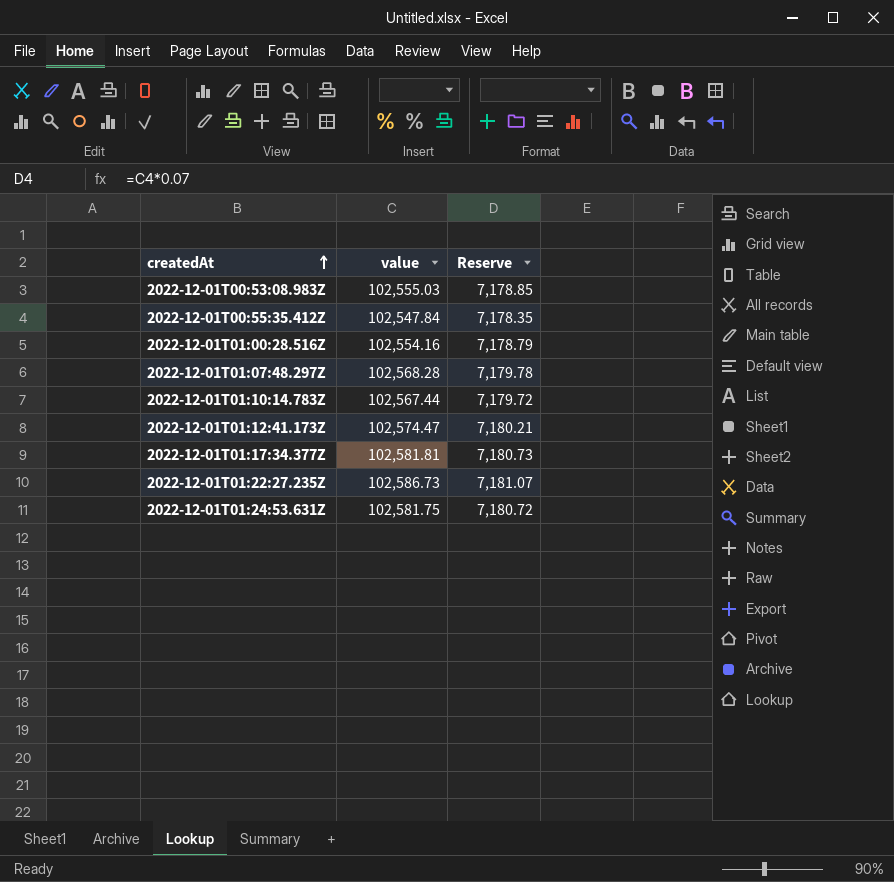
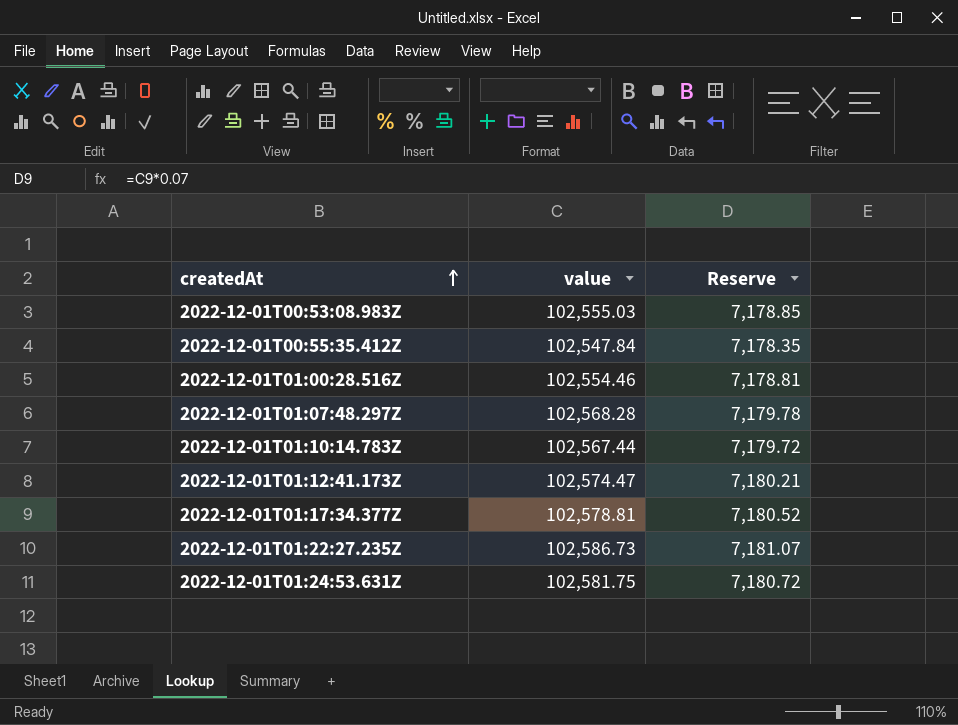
2022-12-01T01:00:28.516Z | value: 102,554.16 -> 102,554.46
2022-12-01T01:00:28.516Z | Reserve: 7,178.79 -> 7,178.81
2022-12-01T01:17:34.377Z | value: 102,581.81 -> 102,578.81
2022-12-01T01:17:34.377Z | Reserve: 7,180.73 -> 7,180.52

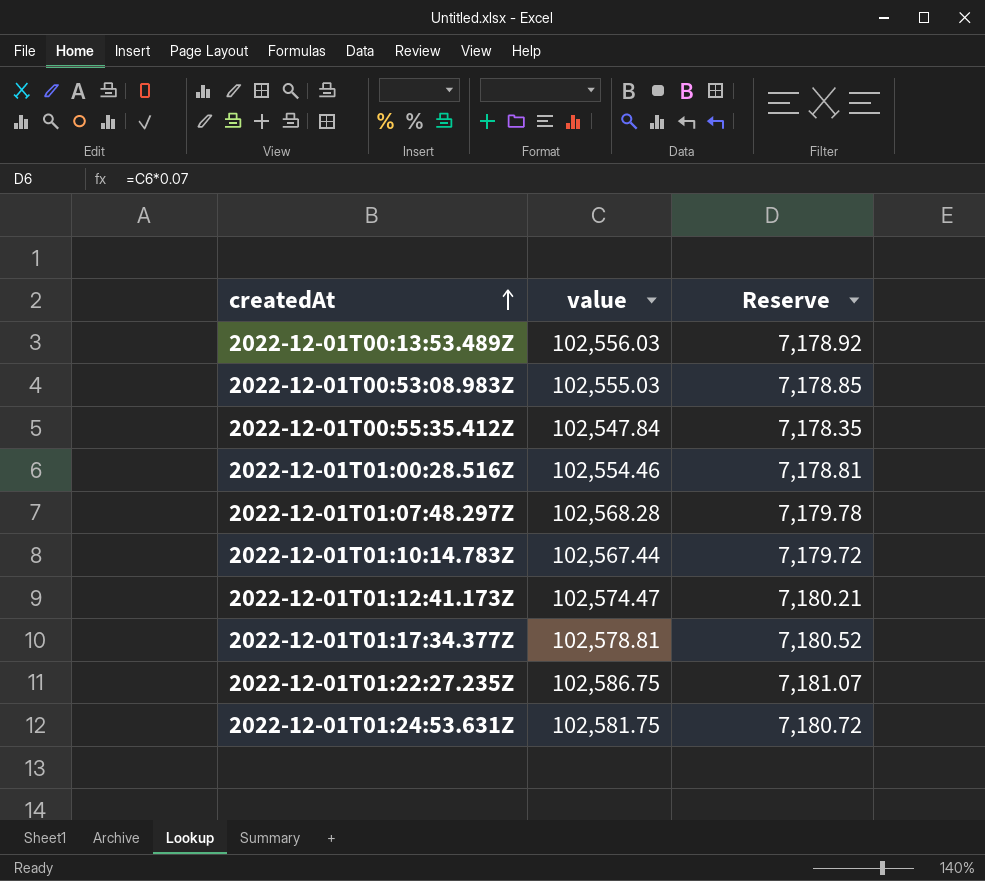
row 2022-12-01T00:13:53.489Z: none -> 102,556.03 | 7,178.92
2022-12-01T01:22:27.235Z | value: 102,586.73 -> 102,586.75

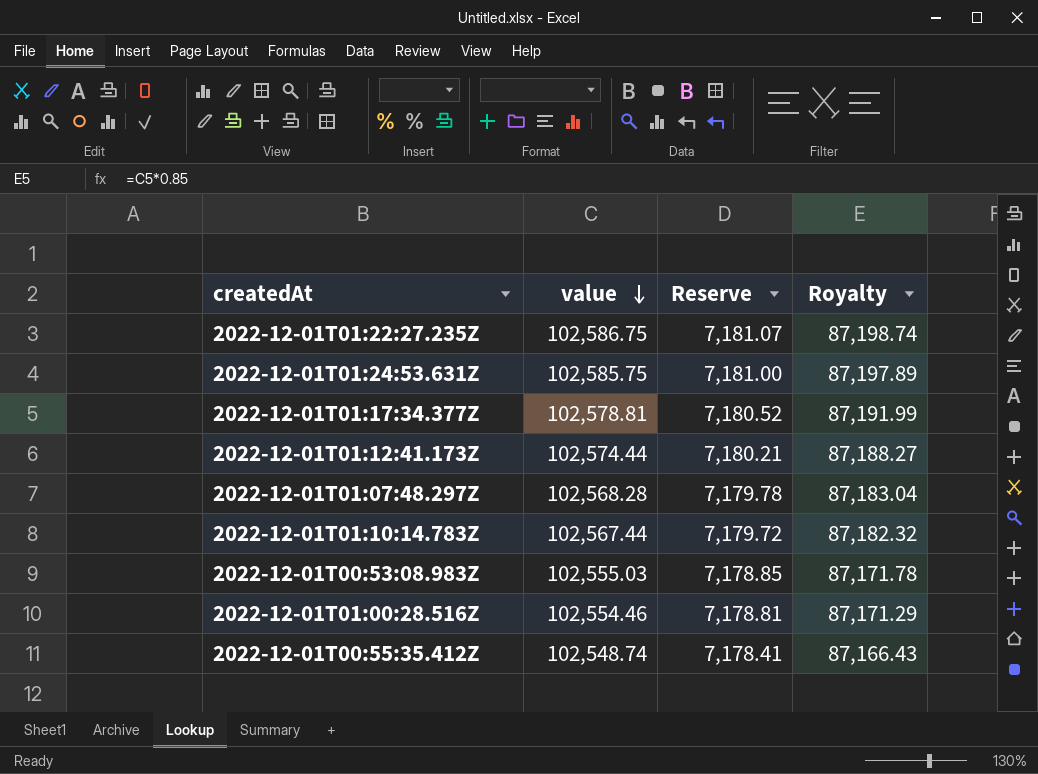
row order: createdAt ascending -> value descending
column Royalty | formula: none -> [value] * 0.85
row 2022-12-01T00:13:53.489Z: 102,556.03 | 7,178.92 -> none
2022-12-01T01:24:53.631Z | value: 102,581.75 -> 102,585.75
2022-12-01T01:24:53.631Z | Reserve: 7,180.72 -> 7,181.00
2022-12-01T01:12:41.173Z | value: 102,574.47 -> 102,574.44
2022-12-01T00:55:35.412Z | value: 102,547.84 -> 102,548.74
2022-12-01T00:55:35.412Z | Reserve: 7,178.35 -> 7,178.41

